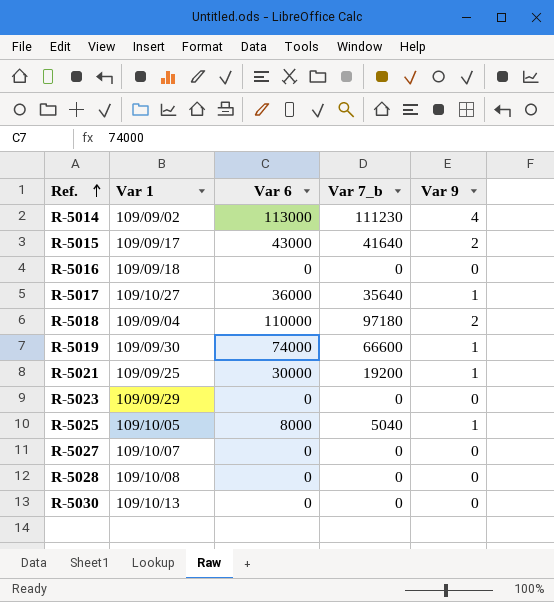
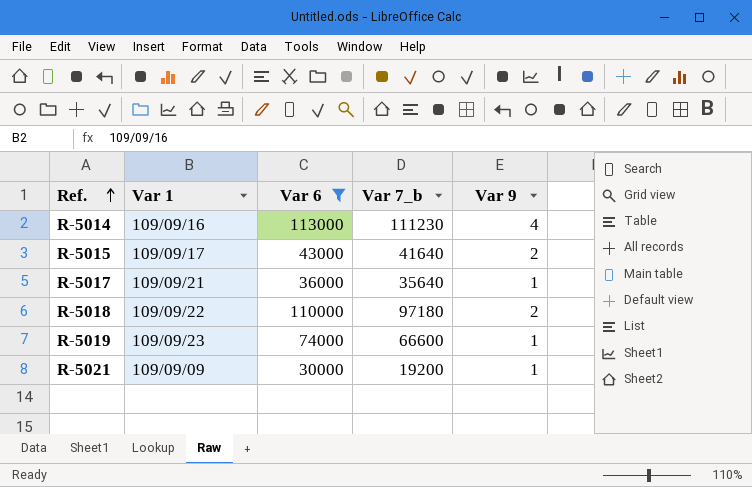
filter: none -> Var 6 >= 30000
R-5014 | Var 1: 109/09/02 -> 109/09/16
R-5017 | Var 1: 109/10/27 -> 109/09/21
R-5018 | Var 1: 109/09/04 -> 109/09/22
R-5019 | Var 1: 109/09/30 -> 109/09/23
R-5021 | Var 1: 109/09/25 -> 109/09/09

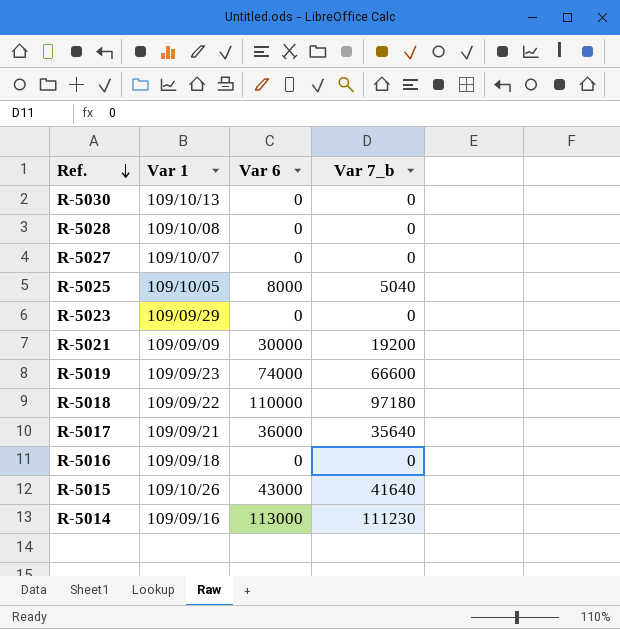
filter: Var 6 >= 30000 -> none
row order: Ref. ascending -> Ref. descending
column Var 9 | position: 5 -> none
R-5015 | Var 1: 109/09/17 -> 109/10/26

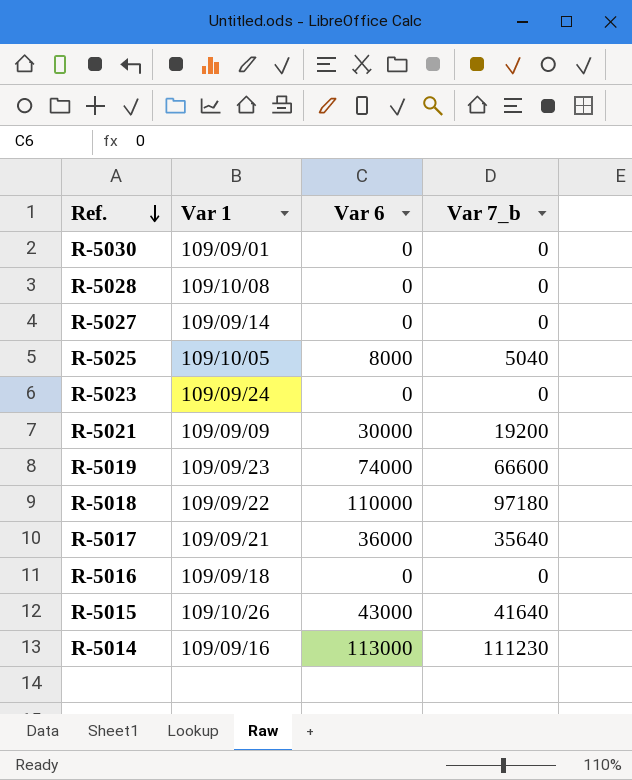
R-5030 | Var 1: 109/10/13 -> 109/09/01
R-5027 | Var 1: 109/10/07 -> 109/09/14
R-5023 | Var 1: 109/09/29 -> 109/09/24

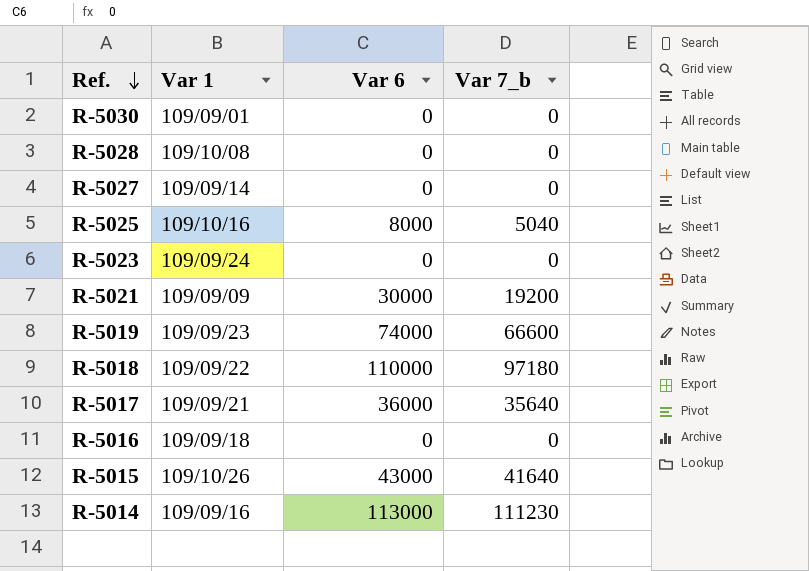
R-5025 | Var 1: 109/10/05 -> 109/10/16

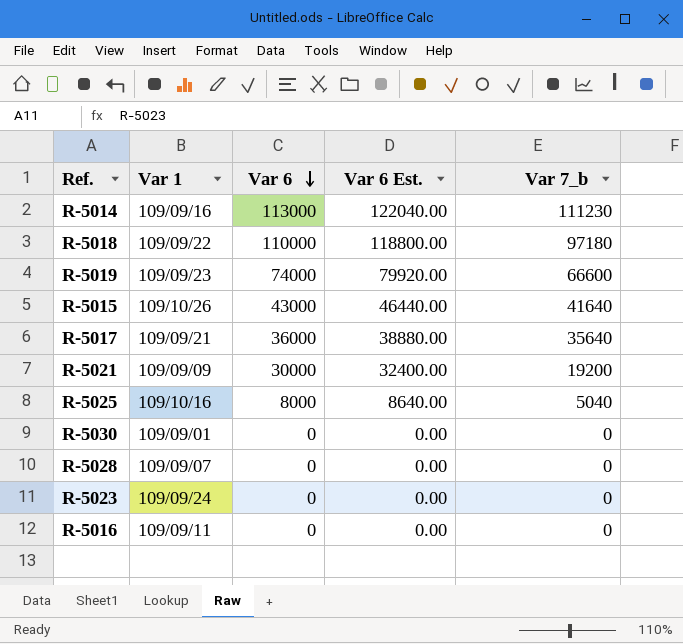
row order: Ref. descending -> Var 6 descending
column Var 6 Est. | formula: none -> [Var 6] * 1.08
row R-5027: 109/09/14 | 0 | 0 -> none
R-5028 | Var 1: 109/10/08 -> 109/09/07
R-5016 | Var 1: 109/09/18 -> 109/09/11

